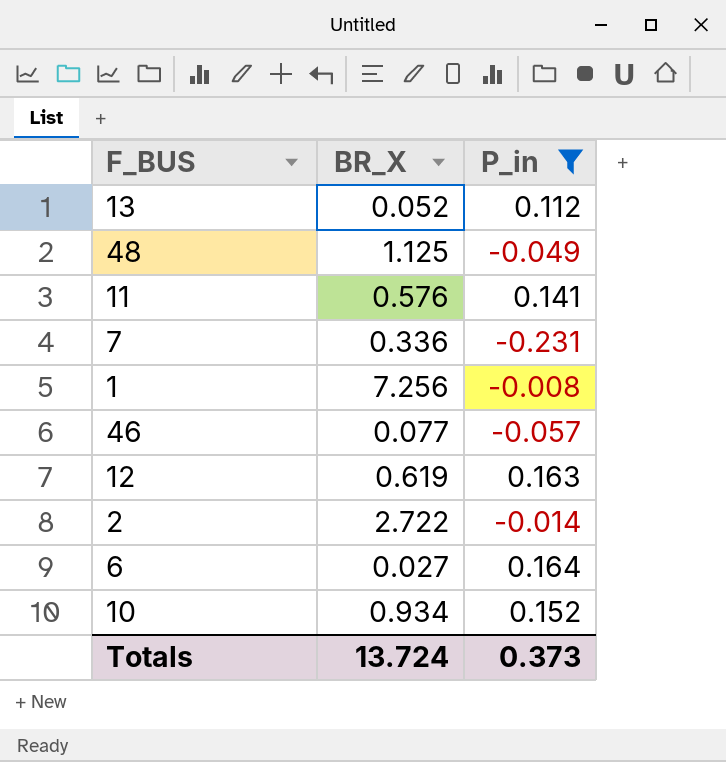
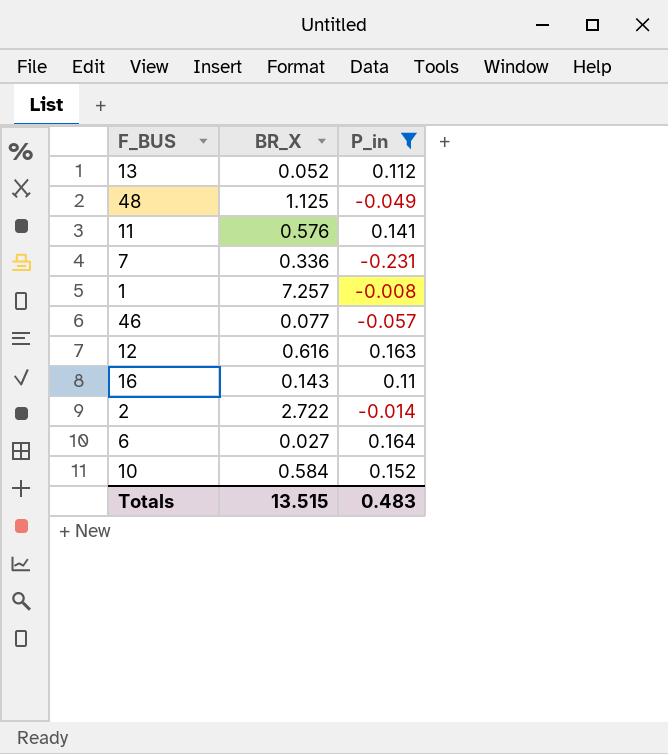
1 | BR_X: 7.256 -> 7.257
12 | BR_X: 0.619 -> 0.616
row 16: none -> 0.143 | 0.11
10 | BR_X: 0.934 -> 0.584
Totals | BR_X: 13.724 -> 13.515
Totals | P_in: 0.373 -> 0.483

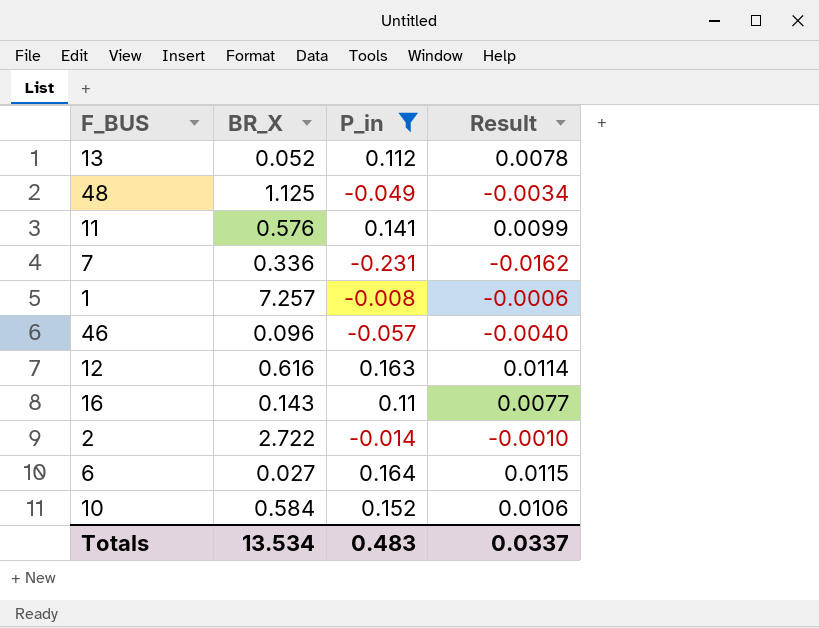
column Result | formula: none -> [P_in] * 0.07
46 | BR_X: 0.077 -> 0.096
Totals | BR_X: 13.515 -> 13.534

